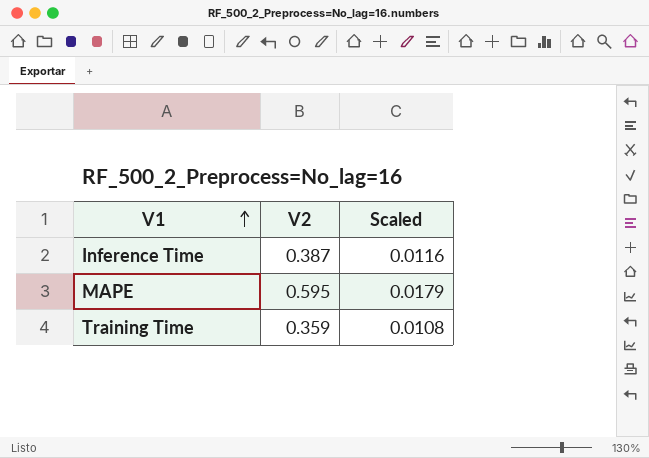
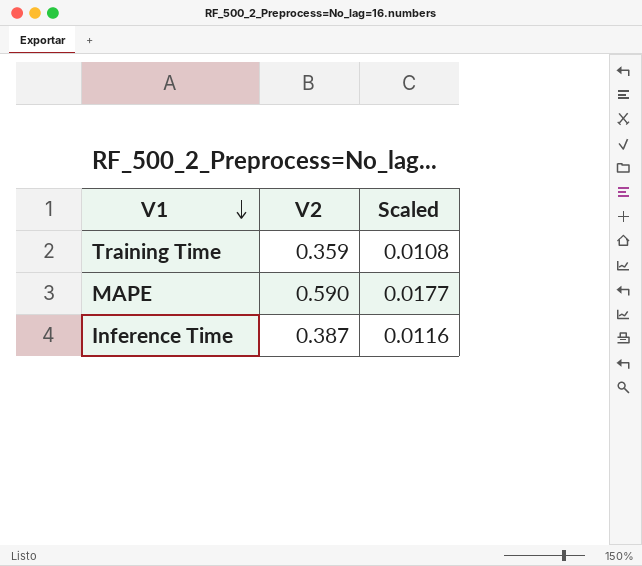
row order: V1 ascending -> V1 descending
MAPE | V2: 0.595 -> 0.590
MAPE | Scaled: 0.0179 -> 0.0177

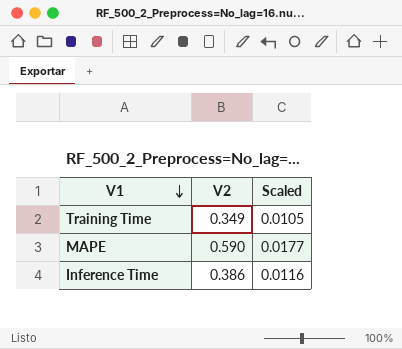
Training Time | V2: 0.359 -> 0.349
Training Time | Scaled: 0.0108 -> 0.0105
Inference Time | V2: 0.387 -> 0.386

